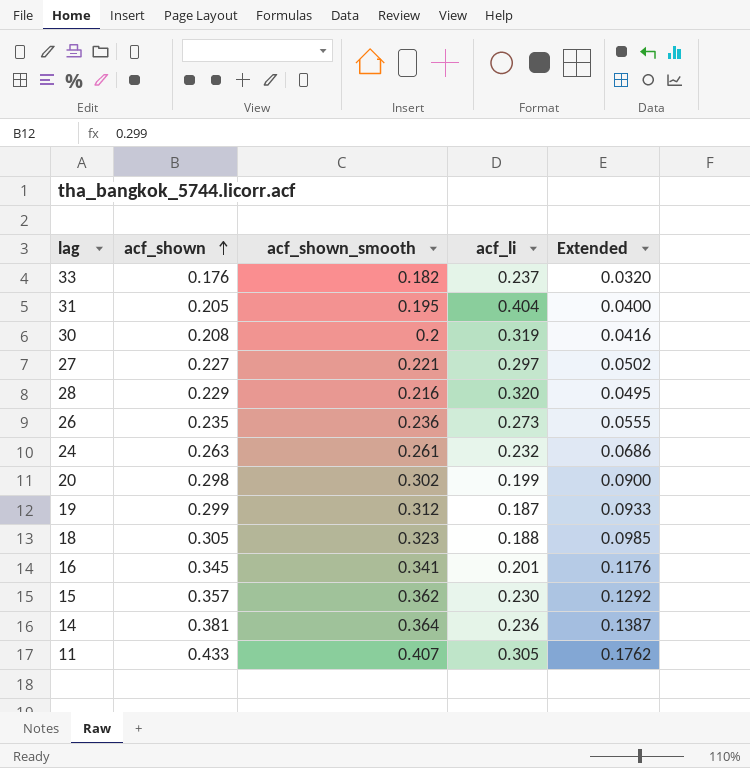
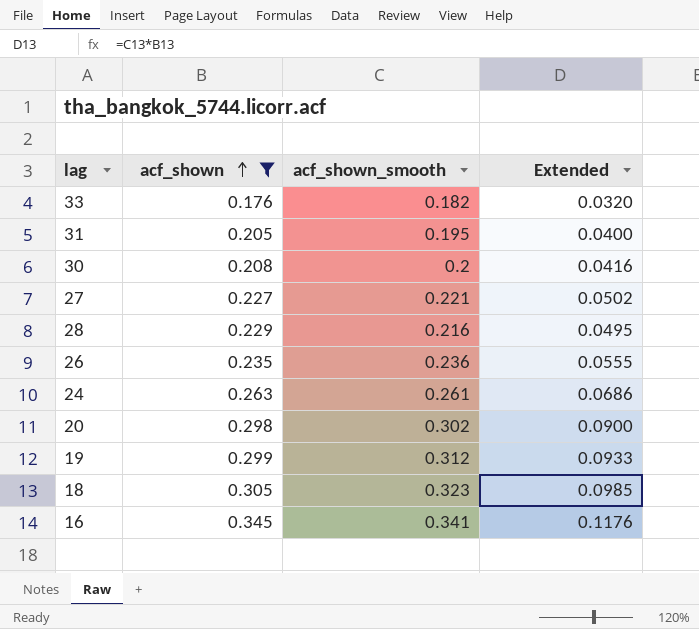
filter: none -> acf_shown <= 0.345
column acf_li | position: 4 -> none

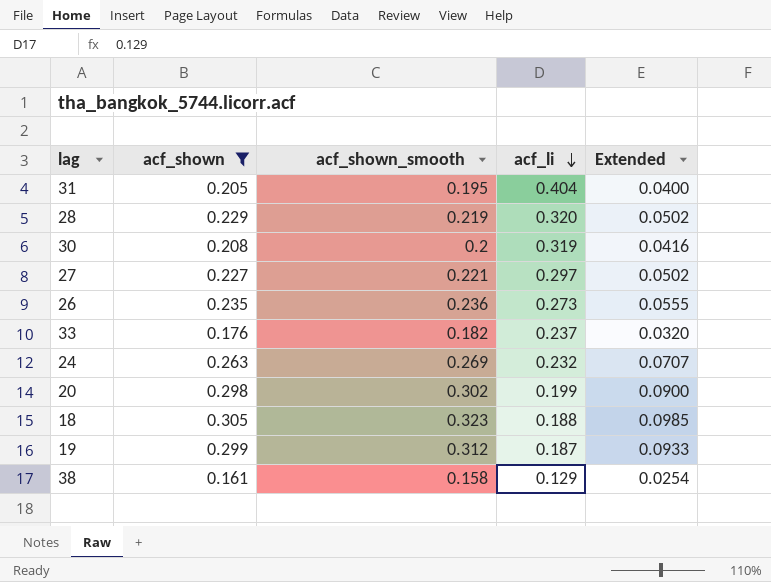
row order: acf_shown ascending -> acf_li descending
column acf_li | position: none -> 4
row 16: 0.345 | 0.341 | 0.1176 -> none
28 | acf_shown_smooth: 0.216 -> 0.219
28 | Extended: 0.0495 -> 0.0502
24 | acf_shown_smooth: 0.261 -> 0.269
24 | Extended: 0.0686 -> 0.0707
row 38: none -> 0.161 | 0.158 | 0.129 | 0.0254

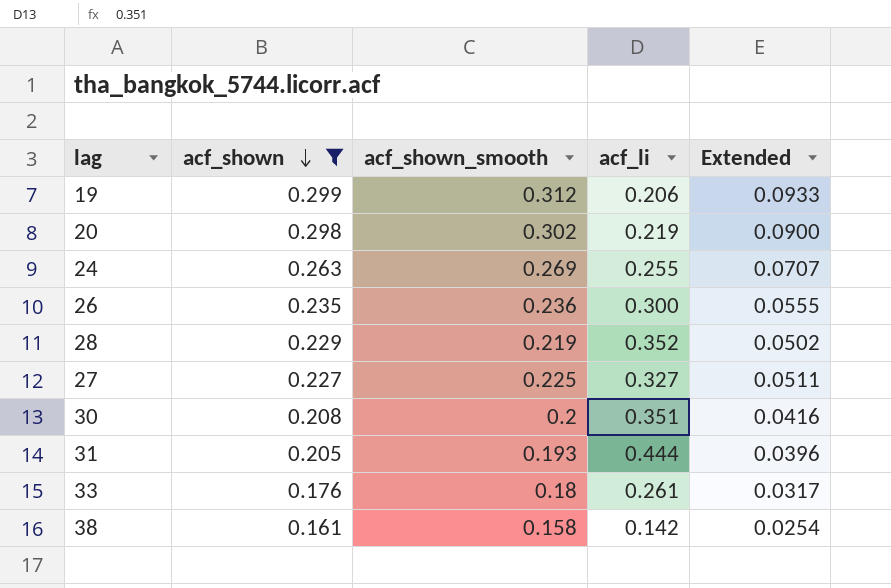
row order: acf_li descending -> acf_shown descending
row 18: 0.305 | 0.323 | 0.188 | 0.0985 -> none
19 | acf_li: 0.187 -> 0.206
20 | acf_li: 0.199 -> 0.219
24 | acf_li: 0.232 -> 0.255
26 | acf_li: 0.273 -> 0.300
28 | acf_li: 0.320 -> 0.352
27 | acf_shown_smooth: 0.221 -> 0.225
27 | acf_li: 0.297 -> 0.327
27 | Extended: 0.0502 -> 0.0511
30 | acf_li: 0.319 -> 0.351
31 | acf_shown_smooth: 0.195 -> 0.193
31 | acf_li: 0.404 -> 0.444
31 | Extended: 0.0400 -> 0.0396
33 | acf_shown_smooth: 0.182 -> 0.18
33 | acf_li: 0.237 -> 0.261
33 | Extended: 0.0320 -> 0.0317
38 | acf_li: 0.129 -> 0.142

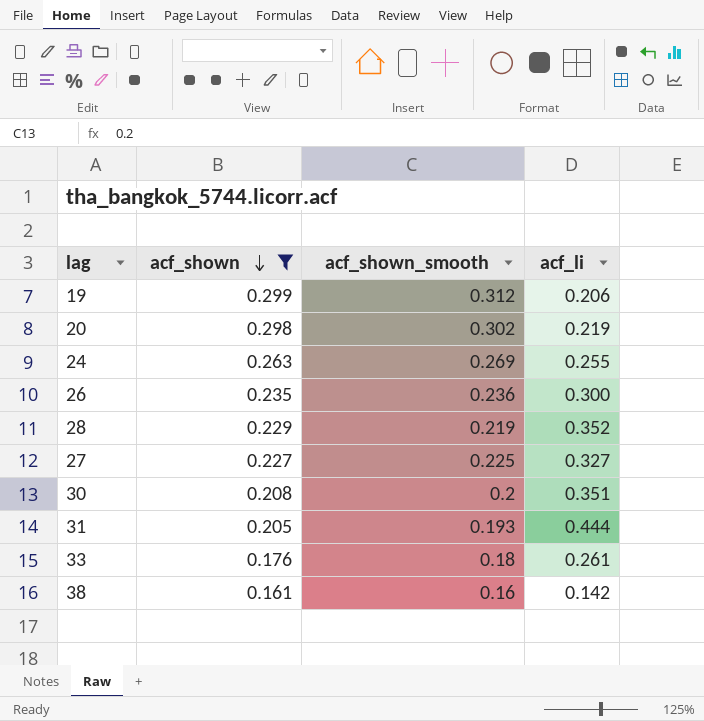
column Extended | formula: [acf_shown] * [acf_shown_smooth] -> none
38 | acf_shown_smooth: 0.158 -> 0.16

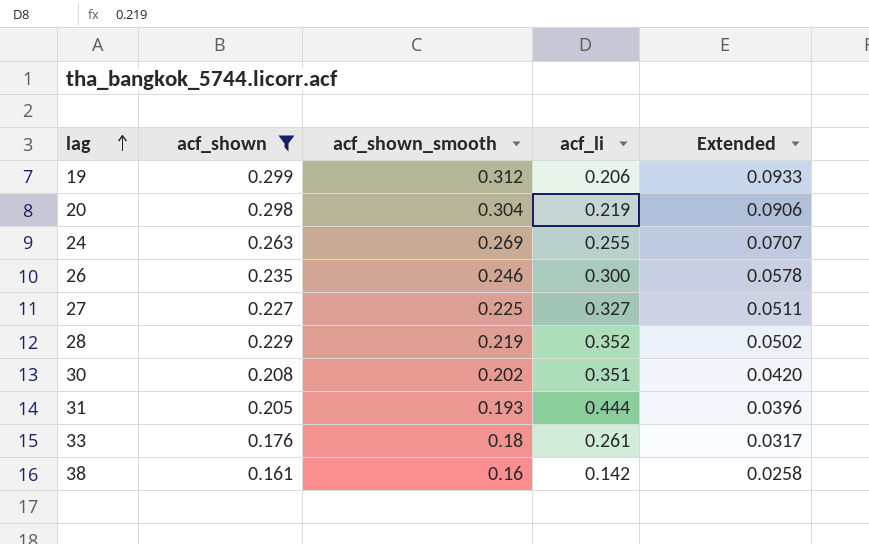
row order: acf_shown descending -> lag ascending
column Extended | formula: none -> [acf_shown] * [acf_shown_smooth]
20 | acf_shown_smooth: 0.302 -> 0.304
26 | acf_shown_smooth: 0.236 -> 0.246
30 | acf_shown_smooth: 0.2 -> 0.202

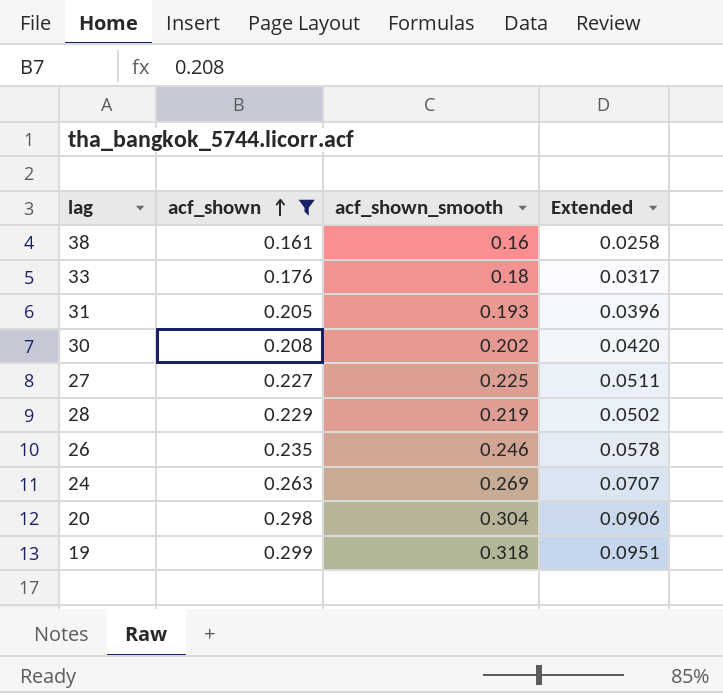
row order: lag ascending -> acf_shown ascending
column acf_li | position: 4 -> none
19 | acf_shown_smooth: 0.312 -> 0.318
19 | Extended: 0.0933 -> 0.0951

